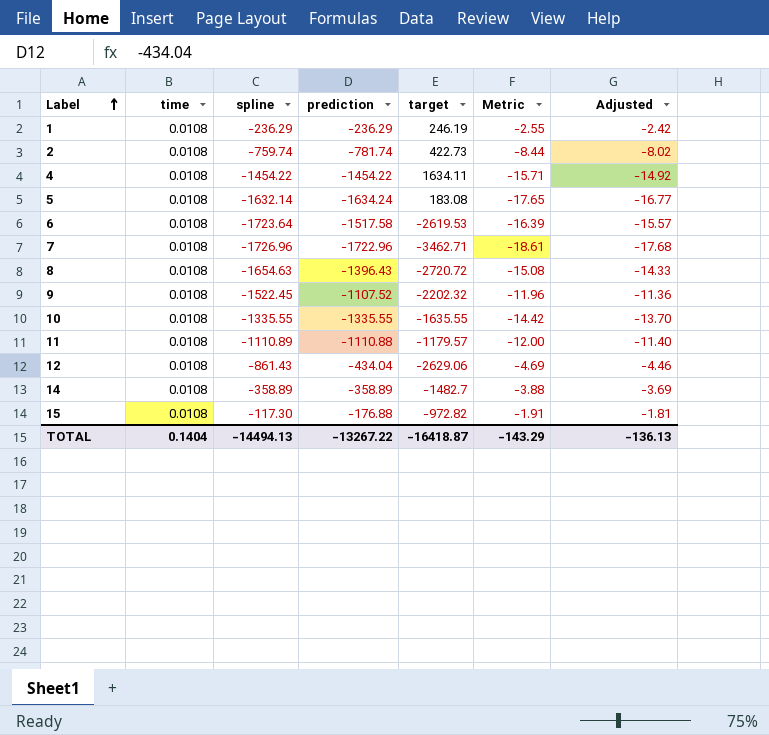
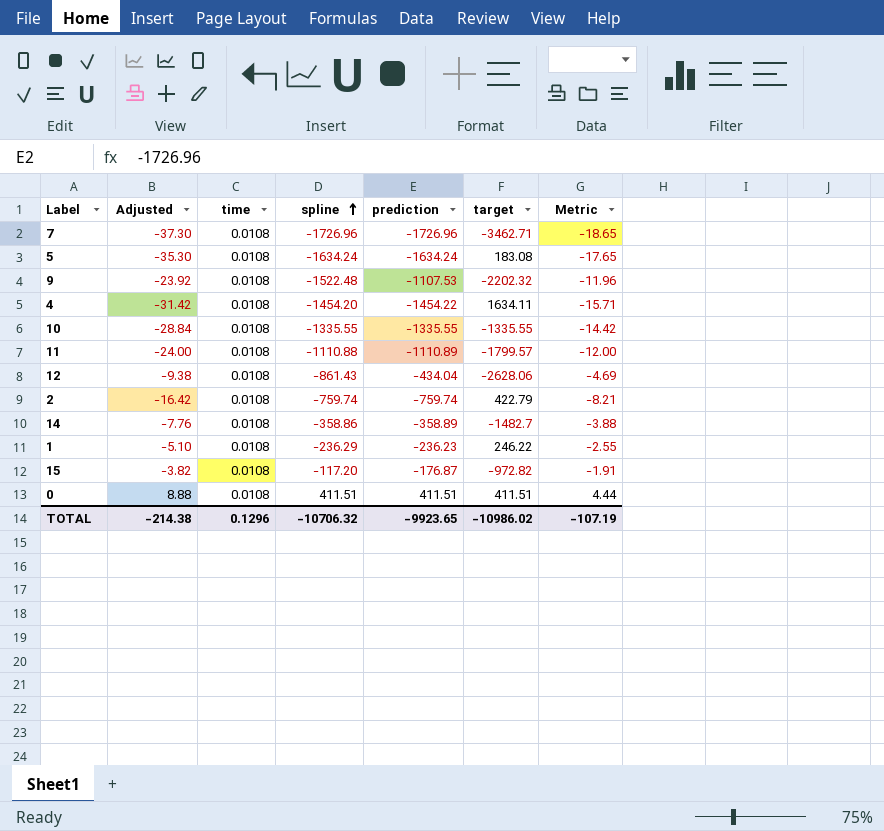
row order: Label ascending -> spline ascending
column Adjusted | formula: [Metric] * 0.95 -> [Metric] * 2
column Adjusted | position: 7 -> 2
row 6: 0.0108 | -1723.64 | -1517.58 | -2619.53 | -16.39 | -15.57 -> none
row 8: 0.0108 | -1654.63 | -1396.43 | -2720.72 | -15.08 | -14.33 -> none
7 | prediction: -1722.96 -> -1726.96
7 | Metric: -18.61 -> -18.65
5 | spline: -1632.14 -> -1634.24
9 | spline: -1522.45 -> -1522.48
9 | prediction: -1107.52 -> -1107.53
4 | spline: -1454.22 -> -1454.20
10 | target: -1635.55 -> -1335.55
11 | spline: -1110.89 -> -1110.88
11 | prediction: -1110.88 -> -1110.89
11 | target: -1179.57 -> -1799.57
12 | target: -2629.06 -> -2628.06
2 | prediction: -781.74 -> -759.74
2 | target: 422.73 -> 422.79
2 | Metric: -8.44 -> -8.21
14 | spline: -358.89 -> -358.86
1 | prediction: -236.29 -> -236.23
1 | target: 246.19 -> 246.22
15 | spline: -117.30 -> -117.20
15 | prediction: -176.88 -> -176.87
row 0: none -> 8.88 | 0.0108 | 411.51 | 411.51 | 411.51 | 4.44
TOTAL | Adjusted: -136.13 -> -214.38
TOTAL | time: 0.1404 -> 0.1296
TOTAL | spline: -14494.13 -> -10706.32
TOTAL | prediction: -13267.22 -> -9923.65
TOTAL | target: -16418.87 -> -10986.02
TOTAL | Metric: -143.29 -> -107.19

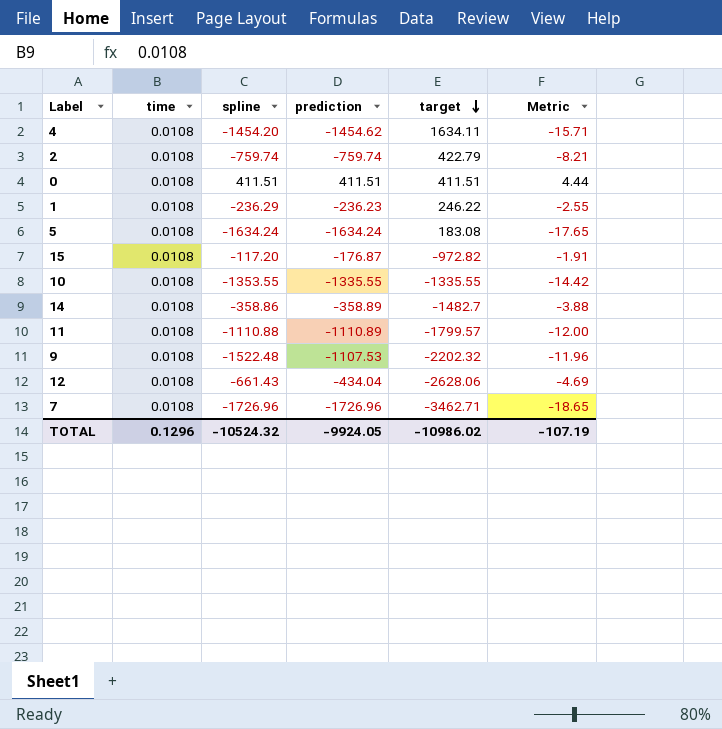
row order: spline ascending -> target descending
column Adjusted | formula: [Metric] * 2 -> none
4 | prediction: -1454.22 -> -1454.62
10 | spline: -1335.55 -> -1353.55
12 | spline: -861.43 -> -661.43
TOTAL | spline: -10706.32 -> -10524.32
TOTAL | prediction: -9923.65 -> -9924.05

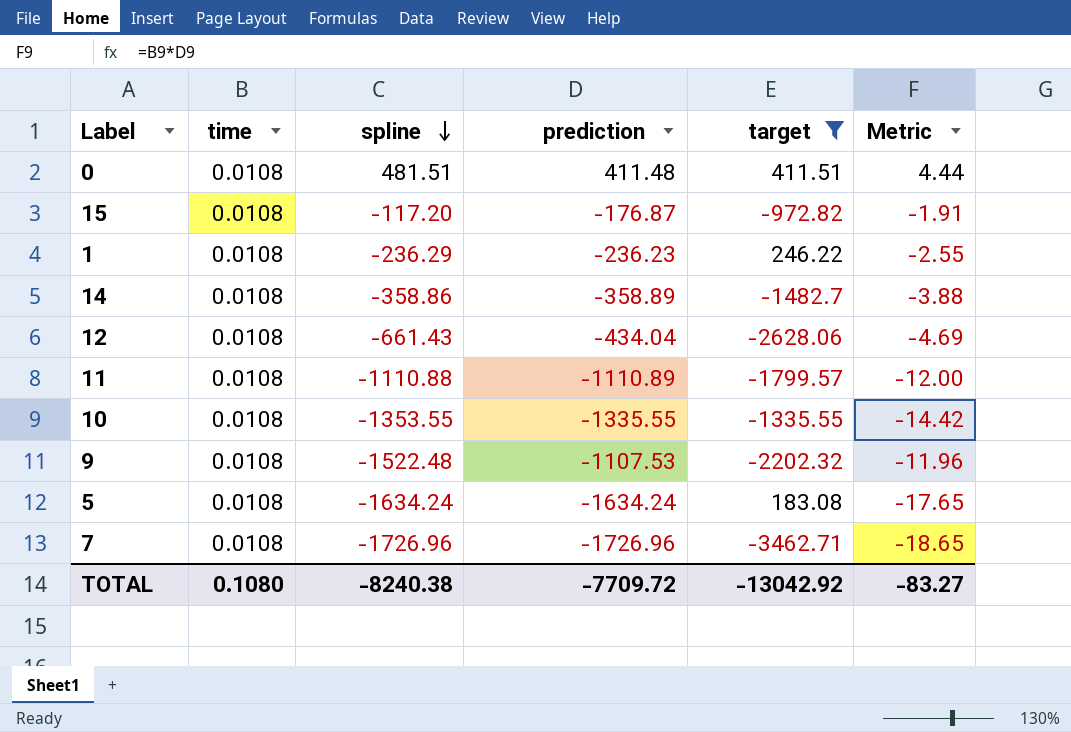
filter: none -> target <= 411.51
row order: target descending -> spline descending
0 | spline: 411.51 -> 481.51
0 | prediction: 411.51 -> 411.48
TOTAL | time: 0.1296 -> 0.1080
TOTAL | spline: -10524.32 -> -8240.38
TOTAL | prediction: -9924.05 -> -7709.72
TOTAL | target: -10986.02 -> -13042.92
TOTAL | Metric: -107.19 -> -83.27

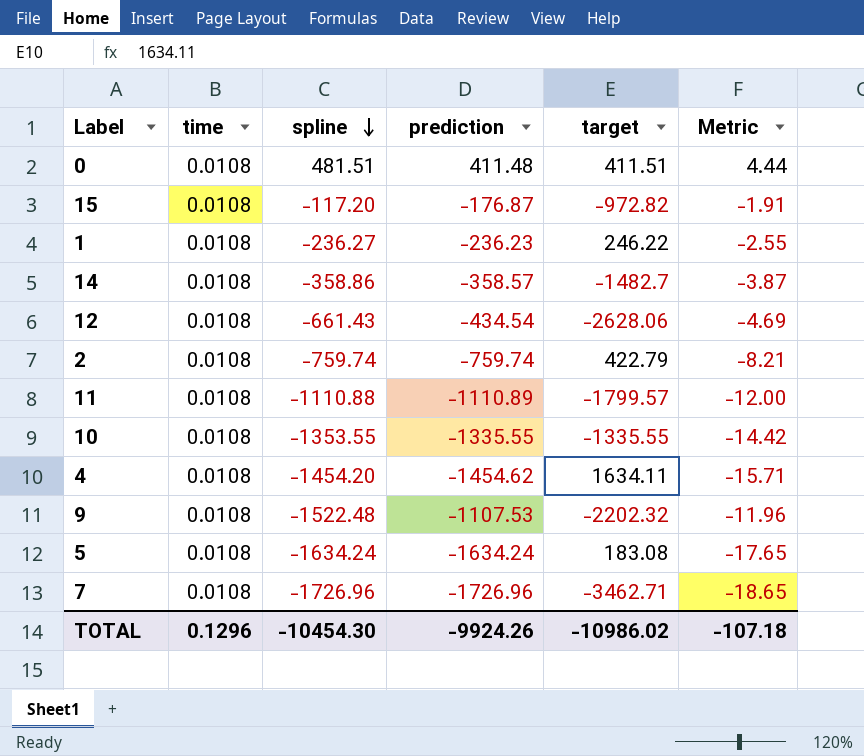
filter: target <= 411.51 -> none
1 | spline: -236.29 -> -236.27
14 | prediction: -358.89 -> -358.57
14 | Metric: -3.88 -> -3.87
12 | prediction: -434.04 -> -434.54
TOTAL | time: 0.1080 -> 0.1296
TOTAL | spline: -8240.38 -> -10454.30
TOTAL | prediction: -7709.72 -> -9924.26
TOTAL | target: -13042.92 -> -10986.02
TOTAL | Metric: -83.27 -> -107.18

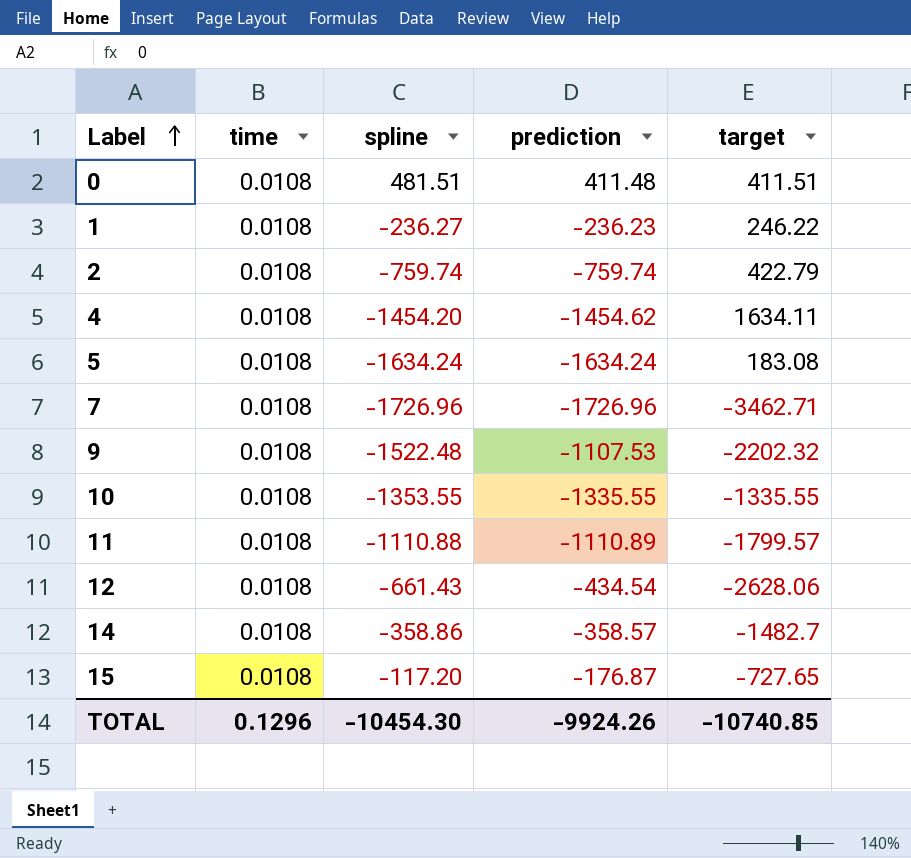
row order: spline descending -> Label ascending
column Metric | formula: [time] * [prediction] -> none
15 | target: -972.82 -> -727.65
TOTAL | target: -10986.02 -> -10740.85

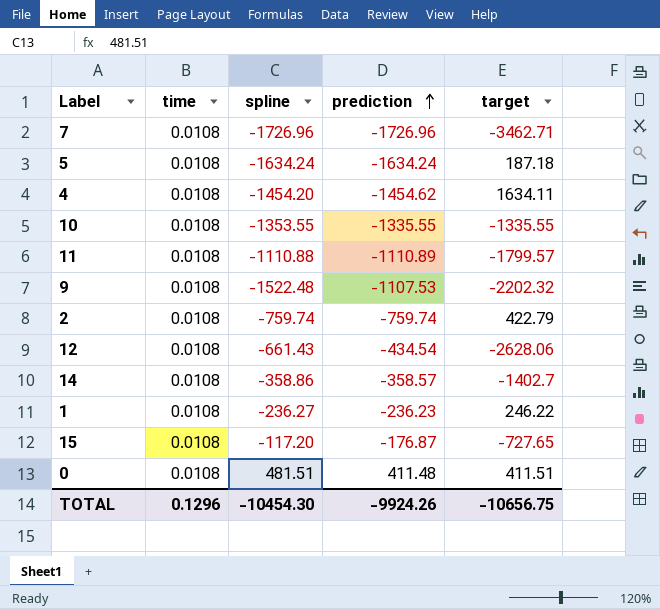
row order: Label ascending -> prediction ascending
5 | target: 183.08 -> 187.18
14 | target: -1482.7 -> -1402.7
TOTAL | target: -10740.85 -> -10656.75

